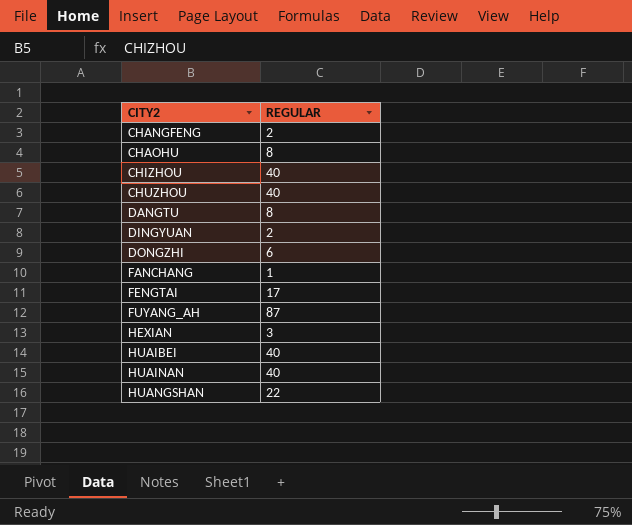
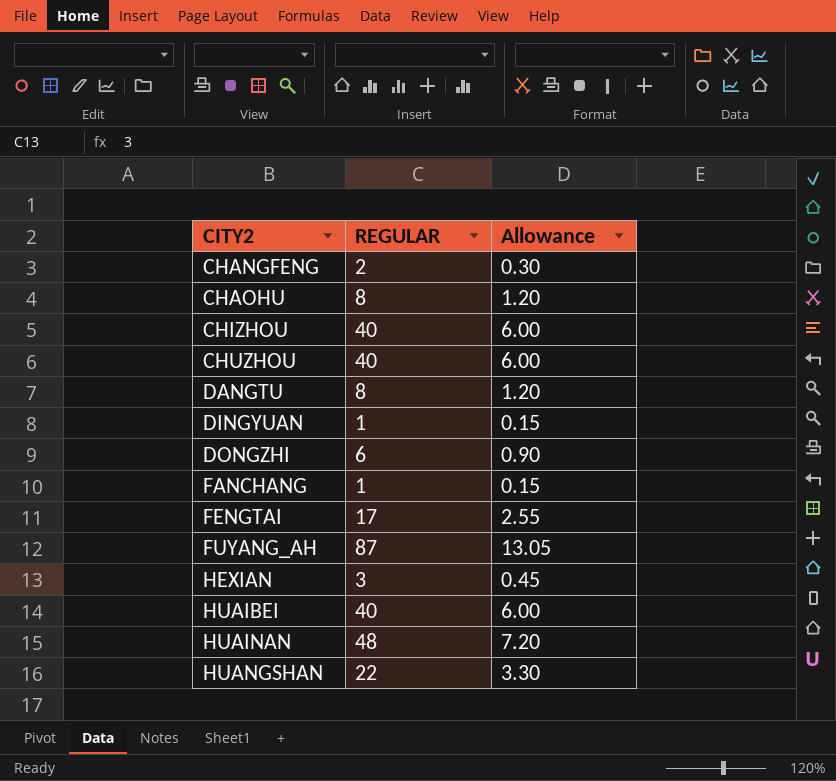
column Allowance | formula: none -> [REGULAR] * 0.15
DINGYUAN | REGULAR: 2 -> 1
HUAINAN | REGULAR: 40 -> 48

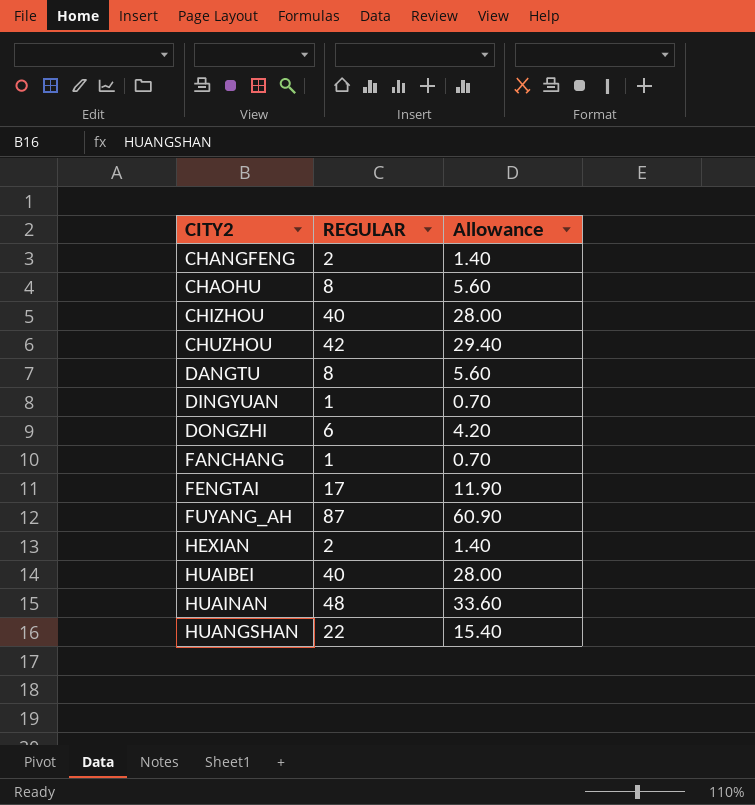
column Allowance | formula: [REGULAR] * 0.15 -> [REGULAR] * 0.7
CHUZHOU | REGULAR: 40 -> 42
HEXIAN | REGULAR: 3 -> 2

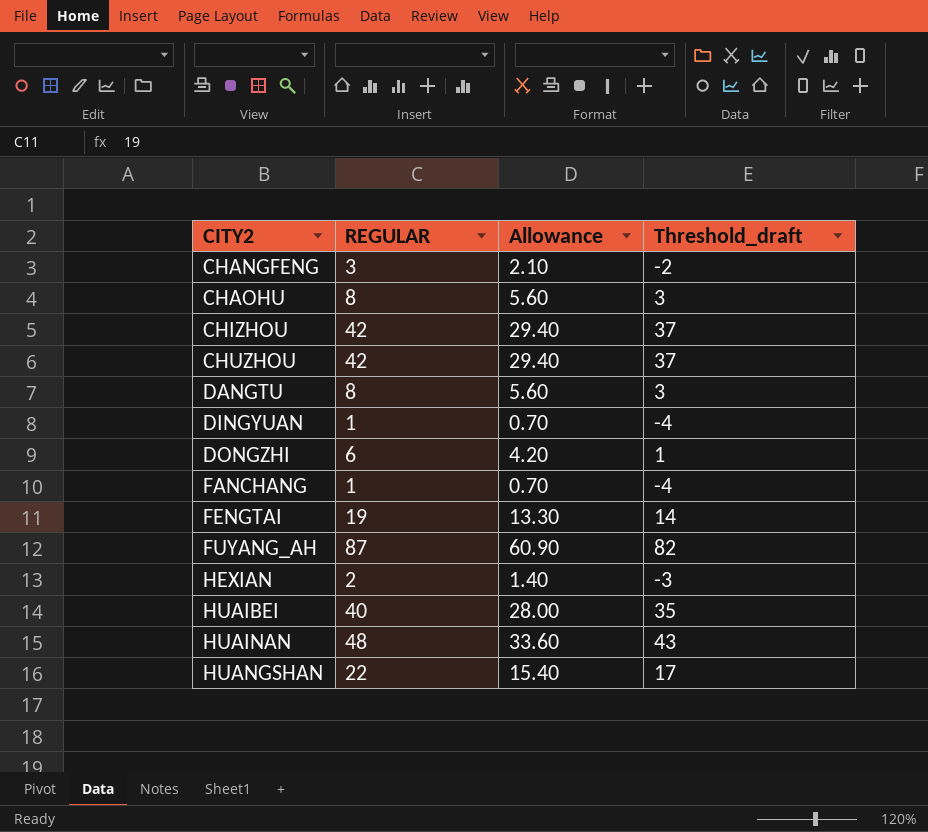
column Threshold_draft | formula: none -> [REGULAR] - 5
CHANGFENG | REGULAR: 2 -> 3
CHANGFENG | Allowance: 1.40 -> 2.10
CHIZHOU | REGULAR: 40 -> 42
CHIZHOU | Allowance: 28.00 -> 29.40
FENGTAI | REGULAR: 17 -> 19
FENGTAI | Allowance: 11.90 -> 13.30

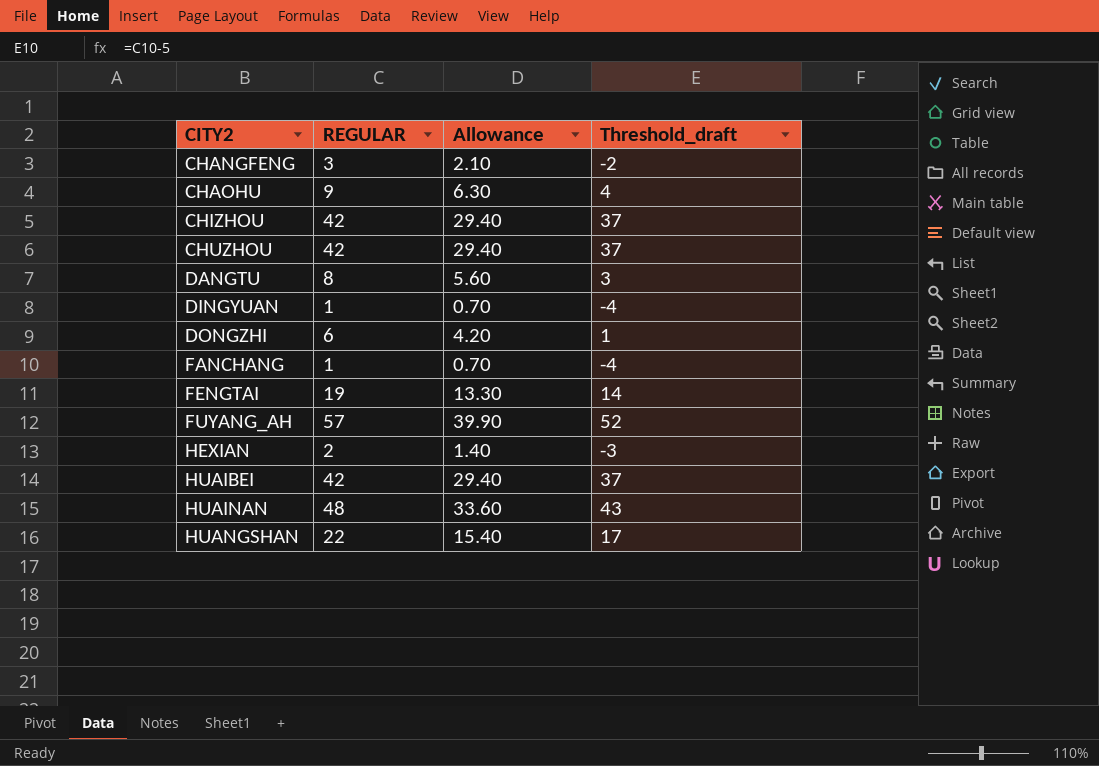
CHAOHU | REGULAR: 8 -> 9
CHAOHU | Allowance: 5.60 -> 6.30
CHAOHU | Threshold_draft: 3 -> 4
FUYANG_AH | REGULAR: 87 -> 57
FUYANG_AH | Allowance: 60.90 -> 39.90
FUYANG_AH | Threshold_draft: 82 -> 52
HUAIBEI | REGULAR: 40 -> 42
HUAIBEI | Allowance: 28.00 -> 29.40
HUAIBEI | Threshold_draft: 35 -> 37

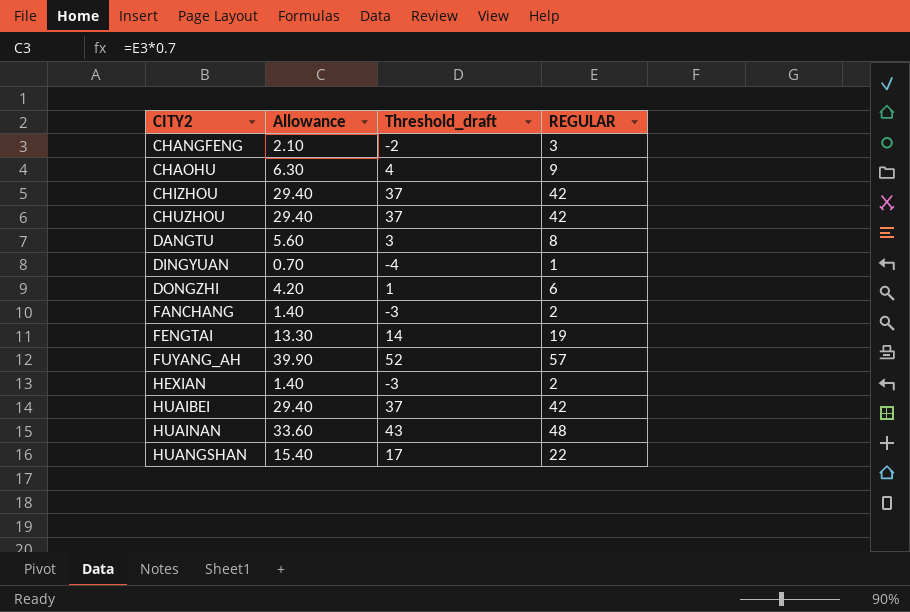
column REGULAR | position: 2 -> 4
FANCHANG | Allowance: 0.70 -> 1.40
FANCHANG | Threshold_draft: -4 -> -3
FANCHANG | REGULAR: 1 -> 2

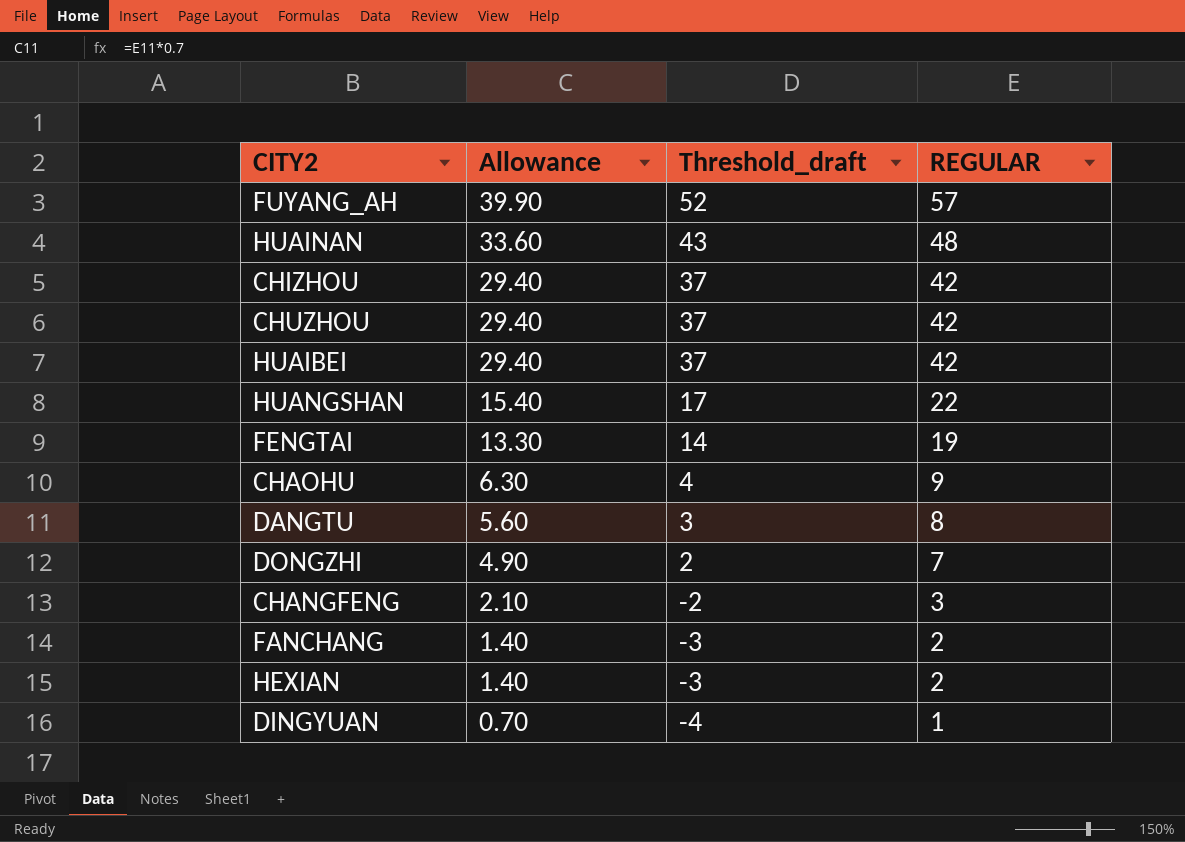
row order: CITY2 ascending -> Allowance descending
DONGZHI | Allowance: 4.20 -> 4.90
DONGZHI | Threshold_draft: 1 -> 2
DONGZHI | REGULAR: 6 -> 7

